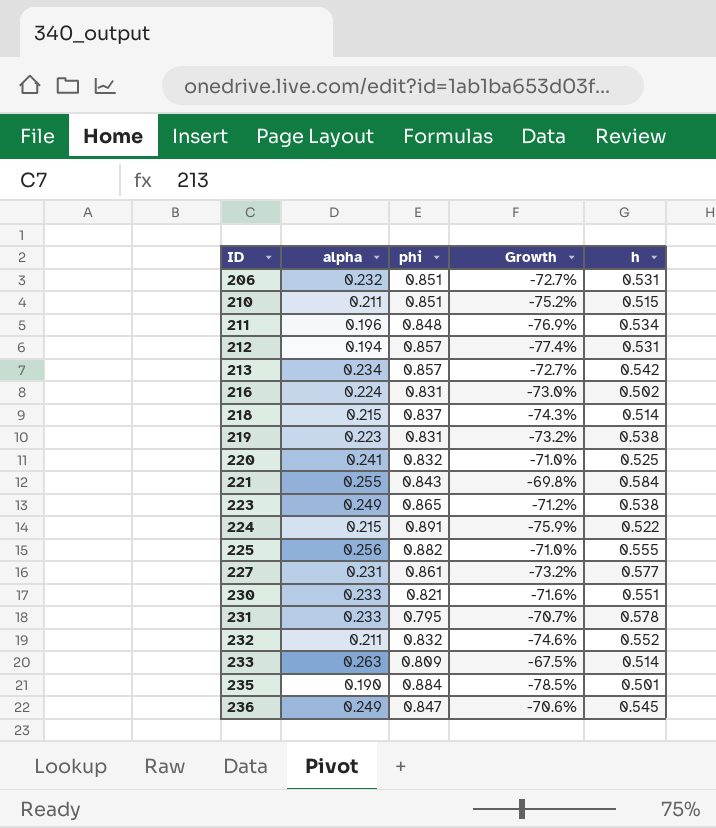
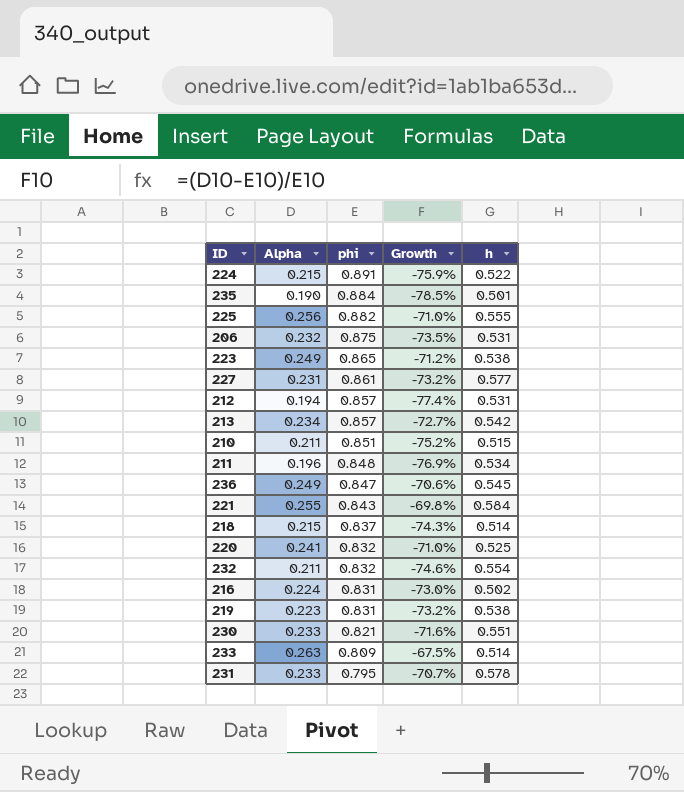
row order: ID ascending -> phi descending
column name: alpha -> Alpha
206 | phi: 0.851 -> 0.875
206 | Growth: -72.7% -> -73.5%
232 | h: 0.552 -> 0.554

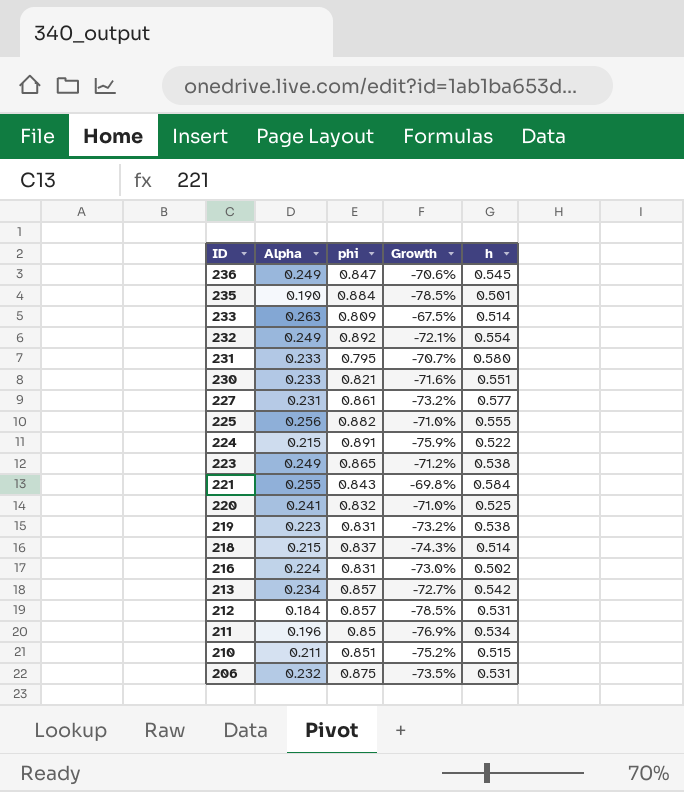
row order: phi descending -> ID descending
232 | Alpha: 0.211 -> 0.249
232 | phi: 0.832 -> 0.892
232 | Growth: -74.6% -> -72.1%
231 | h: 0.578 -> 0.580
212 | Alpha: 0.194 -> 0.184
212 | Growth: -77.4% -> -78.5%
211 | phi: 0.848 -> 0.85

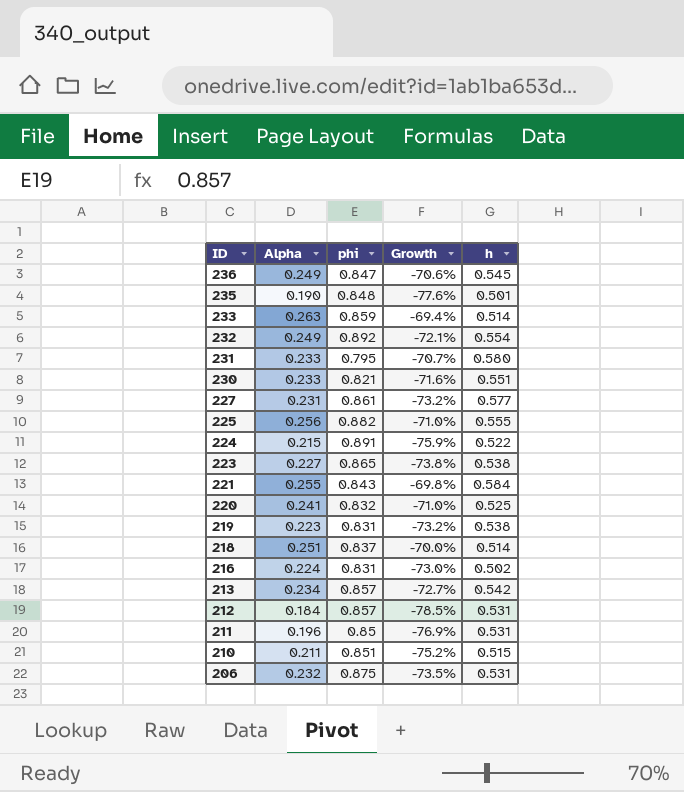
235 | phi: 0.884 -> 0.848
235 | Growth: -78.5% -> -77.6%
233 | phi: 0.809 -> 0.859
233 | Growth: -67.5% -> -69.4%
223 | Alpha: 0.249 -> 0.227
223 | Growth: -71.2% -> -73.8%
218 | Alpha: 0.215 -> 0.251
218 | Growth: -74.3% -> -70.0%
211 | h: 0.534 -> 0.531

